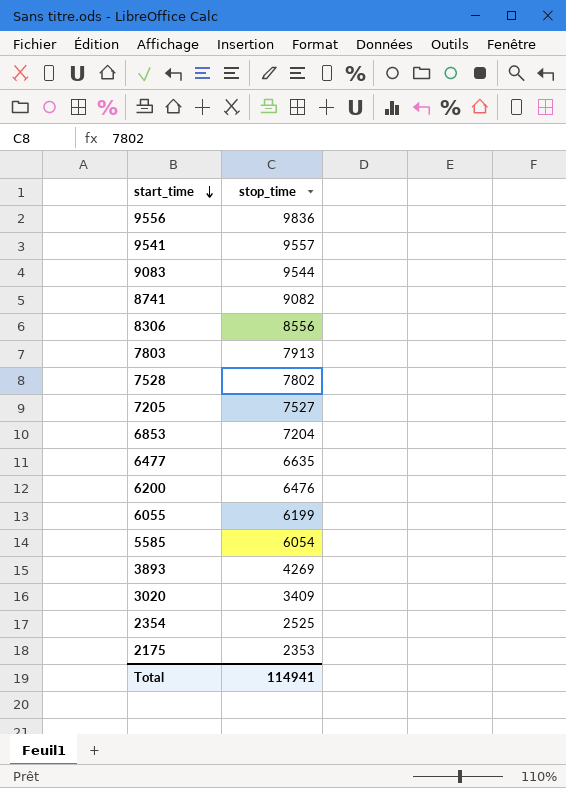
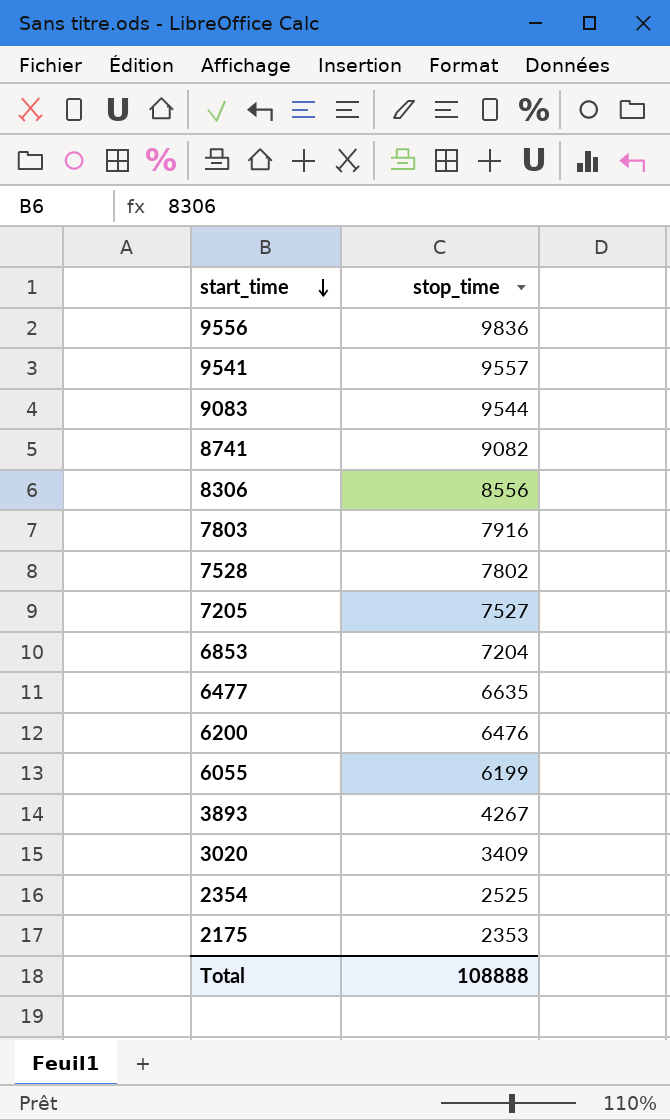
row 5585: 6054 -> none
7803 | stop_time: 7913 -> 7916
3893 | stop_time: 4269 -> 4267
Total | stop_time: 114941 -> 108888

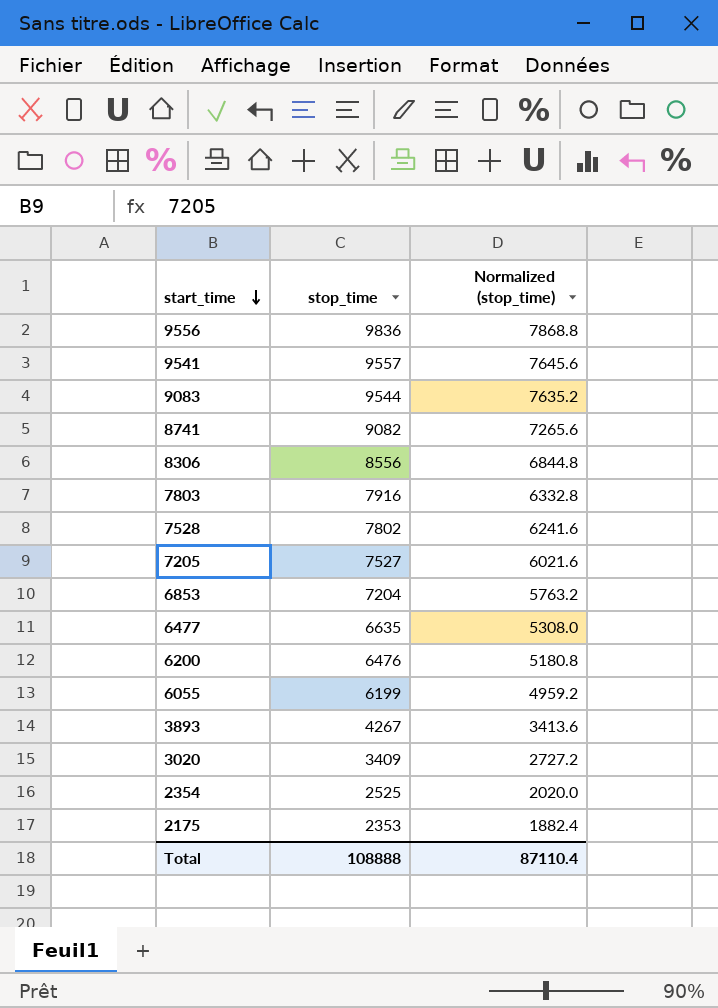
column Normalized (stop_time) | formula: none -> [stop_time] * 0.8

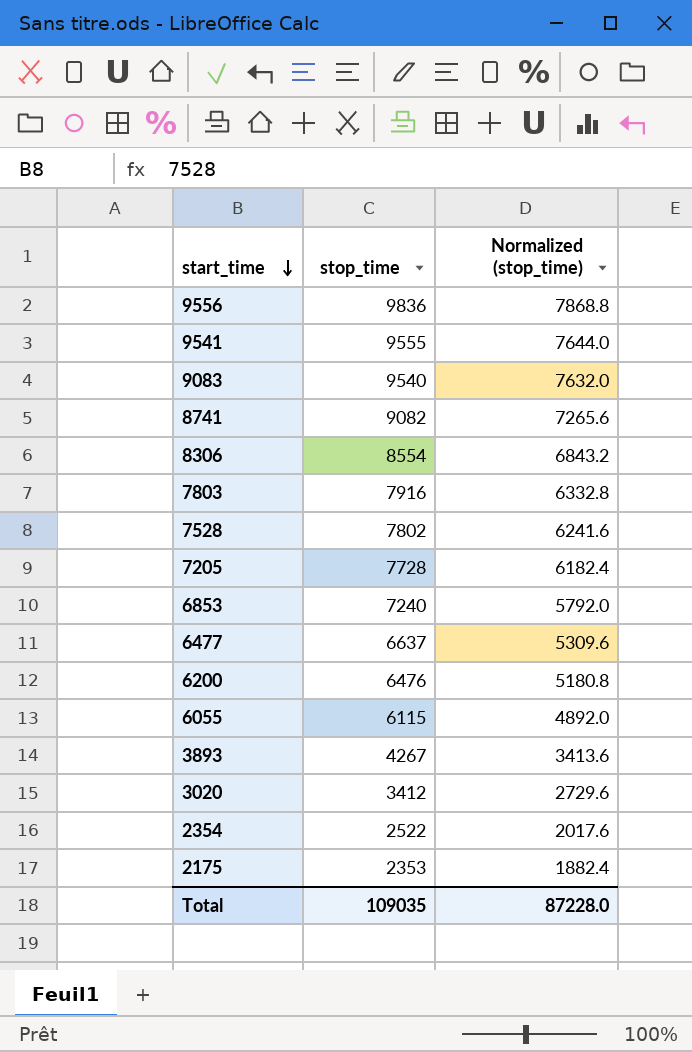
9541 | stop_time: 9557 -> 9555
9541 | Normalized (stop_time): 7645.6 -> 7644.0
9083 | stop_time: 9544 -> 9540
9083 | Normalized (stop_time): 7635.2 -> 7632.0
8306 | stop_time: 8556 -> 8554
8306 | Normalized (stop_time): 6844.8 -> 6843.2
7205 | stop_time: 7527 -> 7728
7205 | Normalized (stop_time): 6021.6 -> 6182.4
6853 | stop_time: 7204 -> 7240
6853 | Normalized (stop_time): 5763.2 -> 5792.0
6477 | stop_time: 6635 -> 6637
6477 | Normalized (stop_time): 5308.0 -> 5309.6
6055 | stop_time: 6199 -> 6115
6055 | Normalized (stop_time): 4959.2 -> 4892.0
3020 | stop_time: 3409 -> 3412
3020 | Normalized (stop_time): 2727.2 -> 2729.6
2354 | stop_time: 2525 -> 2522
2354 | Normalized (stop_time): 2020.0 -> 2017.6
Total | stop_time: 108888 -> 109035
Total | Normalized (stop_time): 87110.4 -> 87228.0

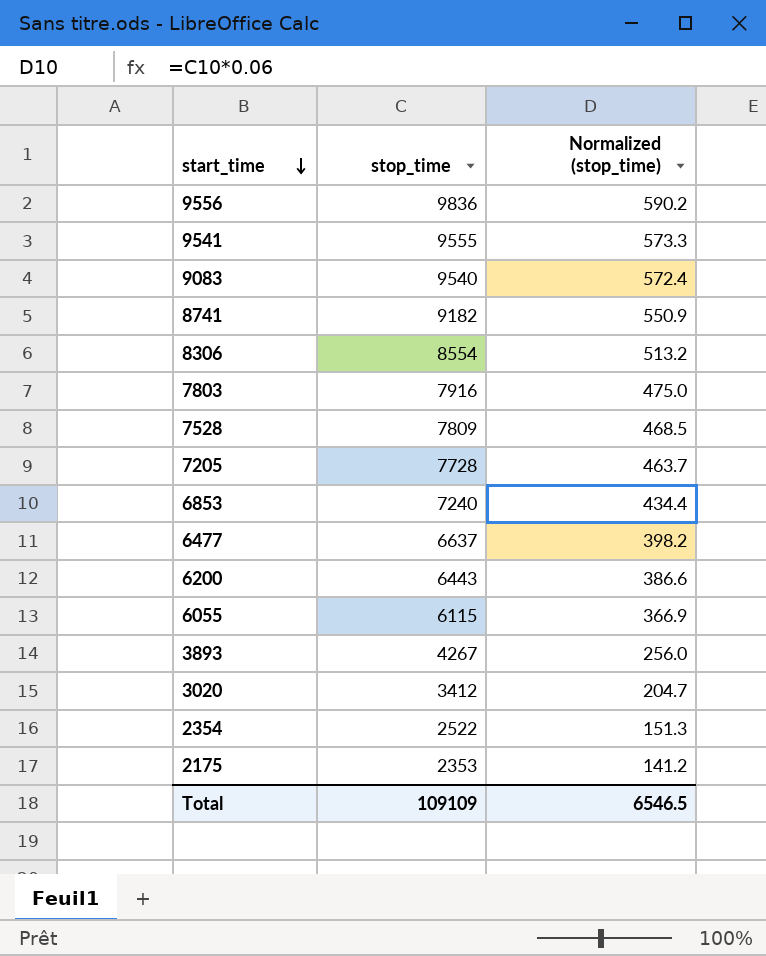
column Normalized (stop_time) | formula: [stop_time] * 0.8 -> [stop_time] * 0.06
8741 | stop_time: 9082 -> 9182
7528 | stop_time: 7802 -> 7809
6200 | stop_time: 6476 -> 6443
Total | stop_time: 109035 -> 109109
Total | Normalized (stop_time): 87228.0 -> 6546.5

